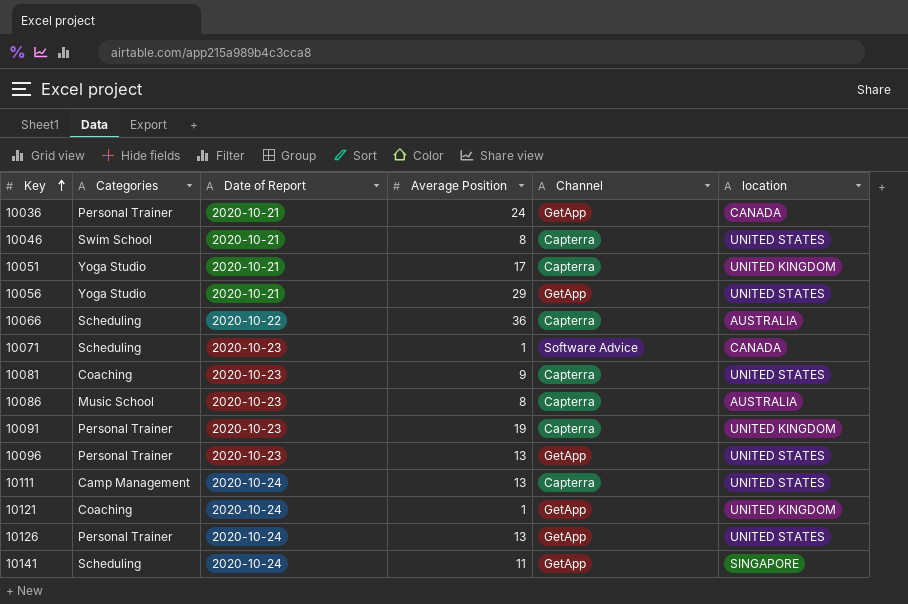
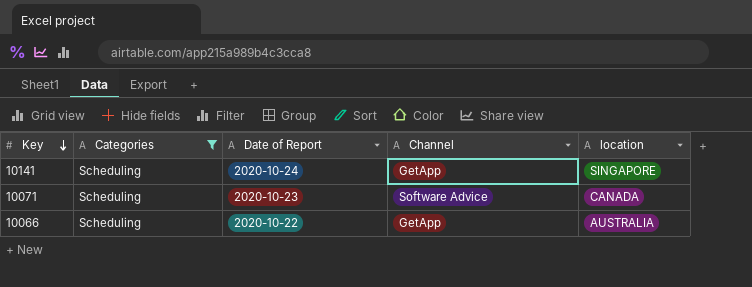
filter: none -> Categories = Scheduling
row order: Key ascending -> Key descending
column Average Position | position: 4 -> none
10066 | Channel: Capterra -> GetApp

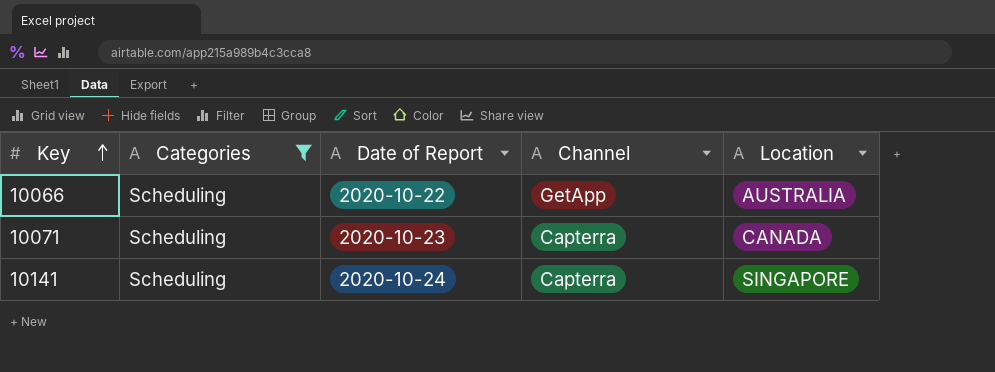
row order: Key descending -> Key ascending
column name: location -> Location
10071 | Channel: Software Advice -> Capterra
10141 | Channel: GetApp -> Capterra

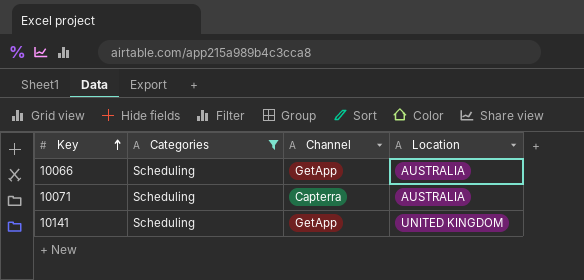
column Date of Report | position: 3 -> none
10071 | Location: CANADA -> AUSTRALIA
10141 | Channel: Capterra -> GetApp
10141 | Location: SINGAPORE -> UNITED KINGDOM

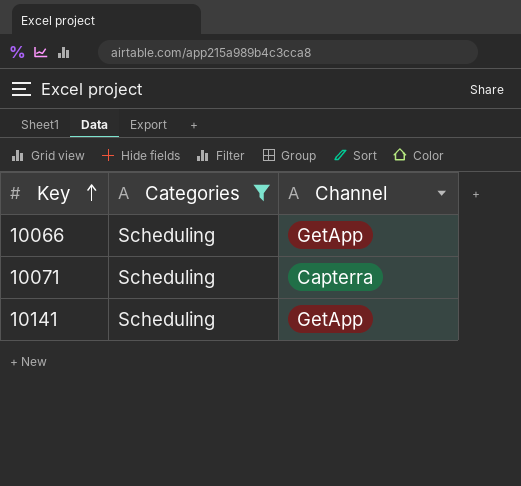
column Location | position: 4 -> none

